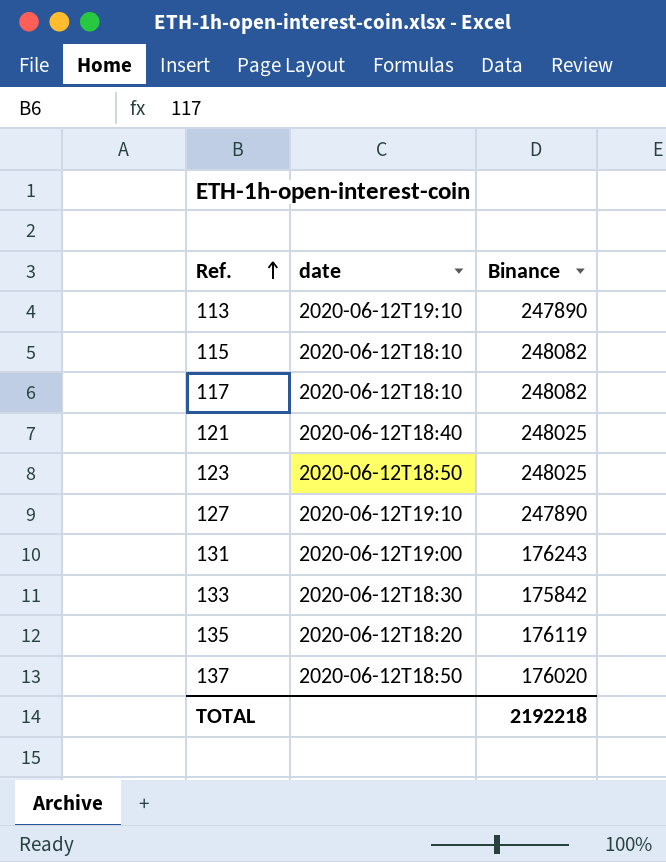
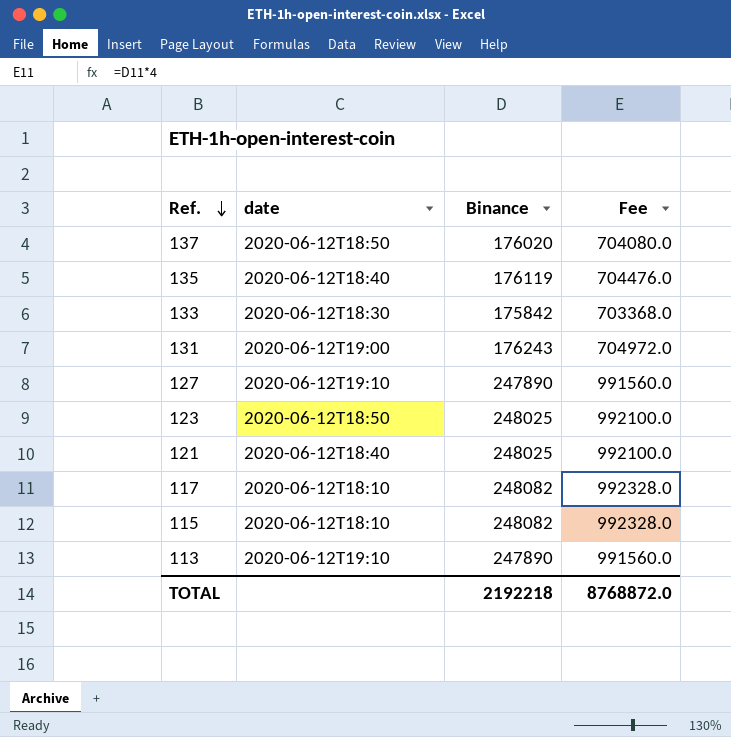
row order: Ref. ascending -> Ref. descending
column Fee | formula: none -> [Binance] * 4
135 | date: 2020-06-12T18:20 -> 2020-06-12T18:40

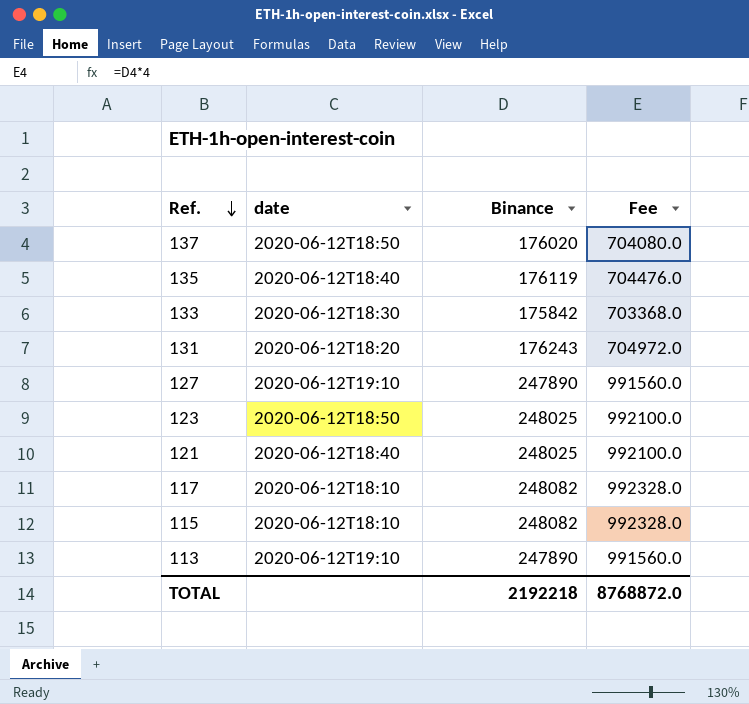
131 | date: 2020-06-12T19:00 -> 2020-06-12T18:20

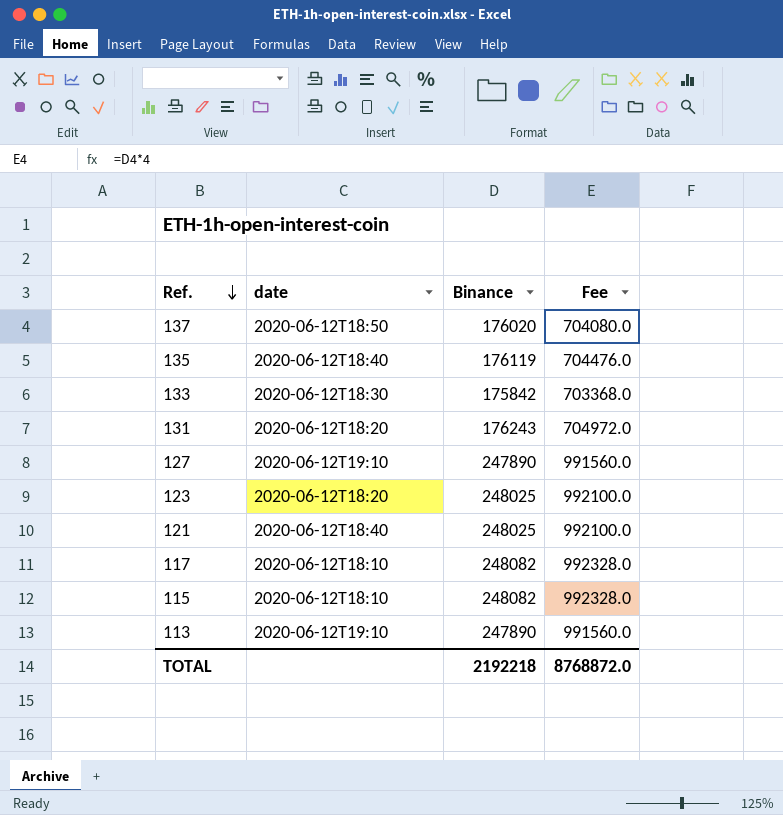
123 | date: 2020-06-12T18:50 -> 2020-06-12T18:20

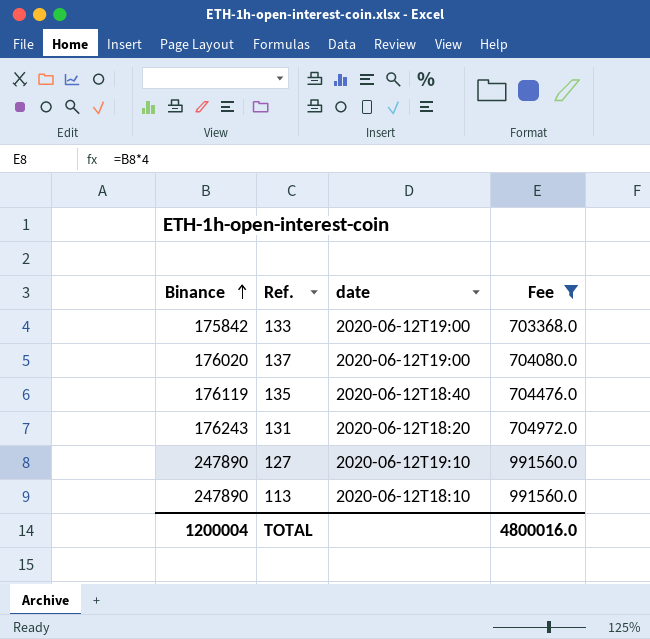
filter: none -> Fee <= 991560.0
row order: Ref. descending -> Binance ascending
column Binance | position: 3 -> 1
133 | date: 2020-06-12T18:30 -> 2020-06-12T19:00
137 | date: 2020-06-12T18:50 -> 2020-06-12T19:00
113 | date: 2020-06-12T19:10 -> 2020-06-12T18:10
TOTAL | Binance: 2192218 -> 1200004
TOTAL | Fee: 8768872.0 -> 4800016.0

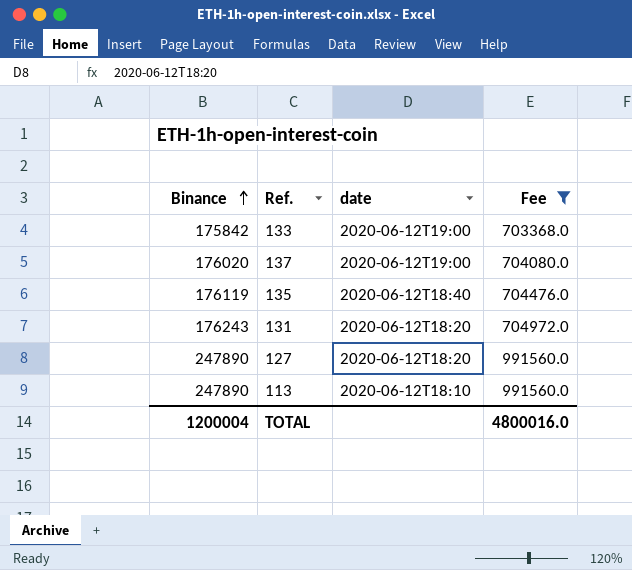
127 | date: 2020-06-12T19:10 -> 2020-06-12T18:20

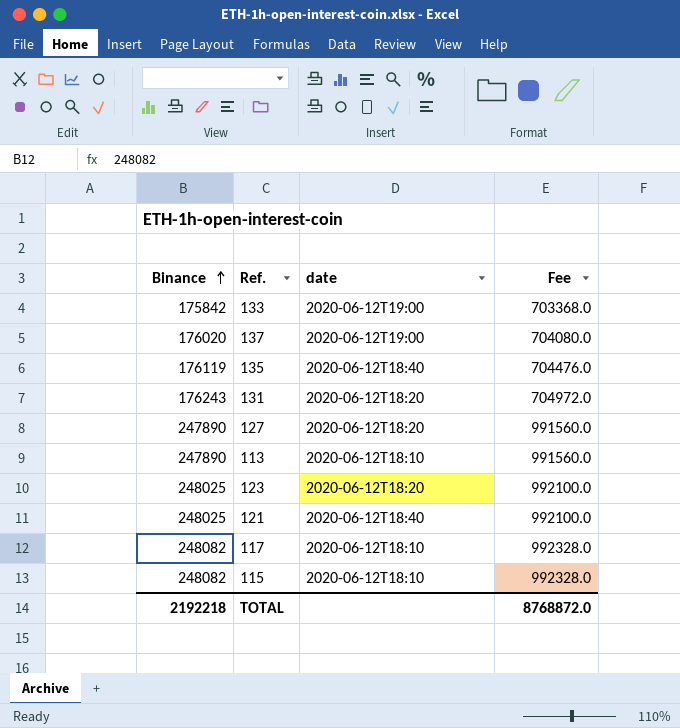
filter: Fee <= 991560.0 -> none
TOTAL | Binance: 1200004 -> 2192218
TOTAL | Fee: 4800016.0 -> 8768872.0

